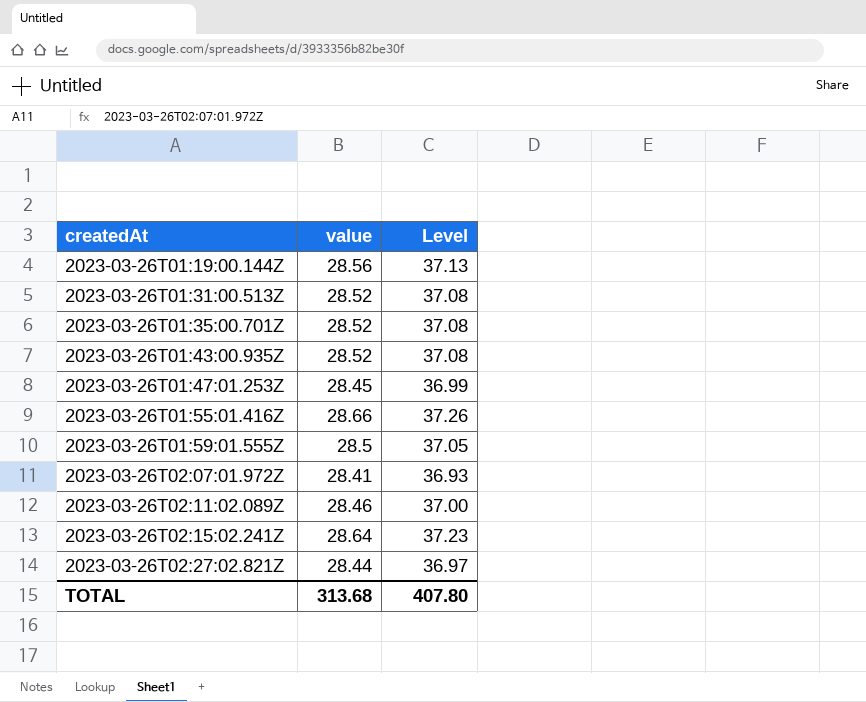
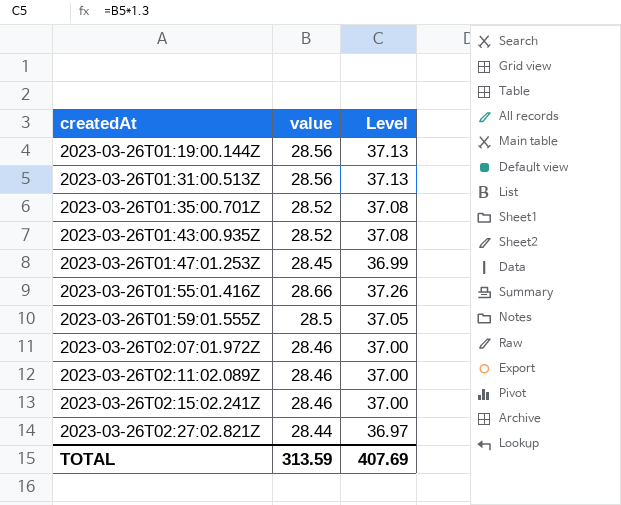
2023-03-26T01:31:00.513Z | value: 28.52 -> 28.56
2023-03-26T01:31:00.513Z | Level: 37.08 -> 37.13
2023-03-26T02:07:01.972Z | value: 28.41 -> 28.46
2023-03-26T02:07:01.972Z | Level: 36.93 -> 37.00
2023-03-26T02:15:02.241Z | value: 28.64 -> 28.46
2023-03-26T02:15:02.241Z | Level: 37.23 -> 37.00
TOTAL | value: 313.68 -> 313.59
TOTAL | Level: 407.80 -> 407.69

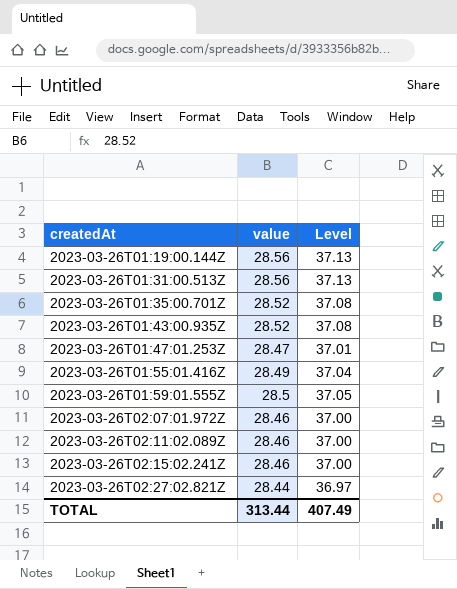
2023-03-26T01:47:01.253Z | value: 28.45 -> 28.47
2023-03-26T01:47:01.253Z | Level: 36.99 -> 37.01
2023-03-26T01:55:01.416Z | value: 28.66 -> 28.49
2023-03-26T01:55:01.416Z | Level: 37.26 -> 37.04
TOTAL | value: 313.59 -> 313.44
TOTAL | Level: 407.69 -> 407.49

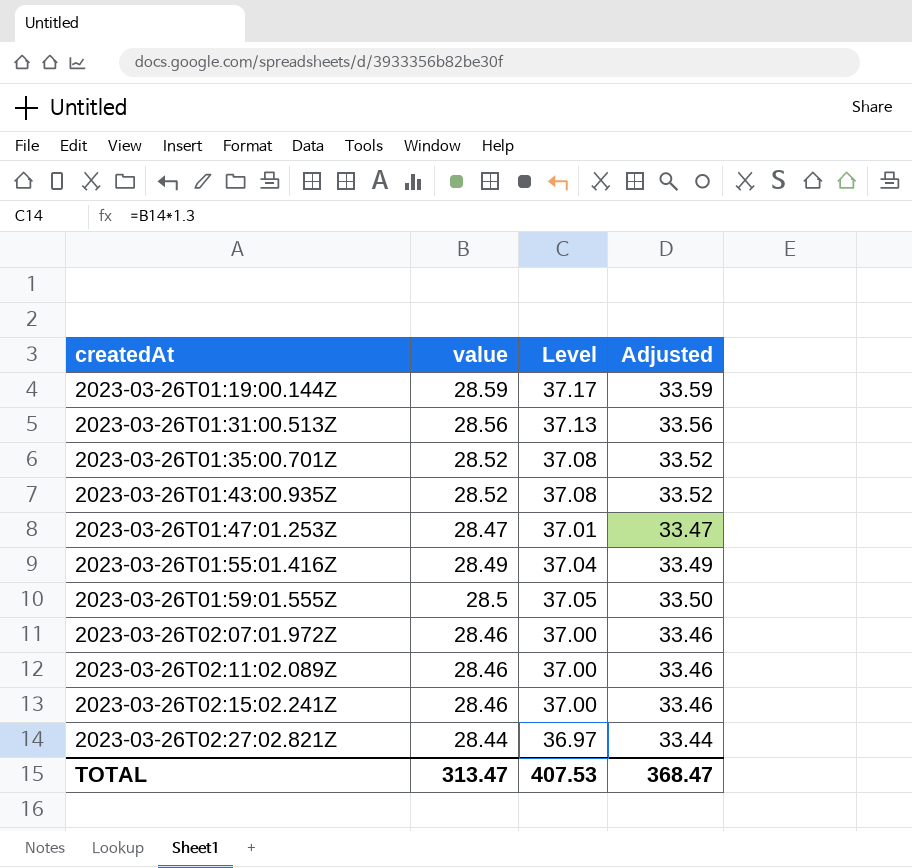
column Adjusted | formula: none -> [value] + 5
2023-03-26T01:19:00.144Z | value: 28.56 -> 28.59
2023-03-26T01:19:00.144Z | Level: 37.13 -> 37.17
TOTAL | value: 313.44 -> 313.47
TOTAL | Level: 407.49 -> 407.53

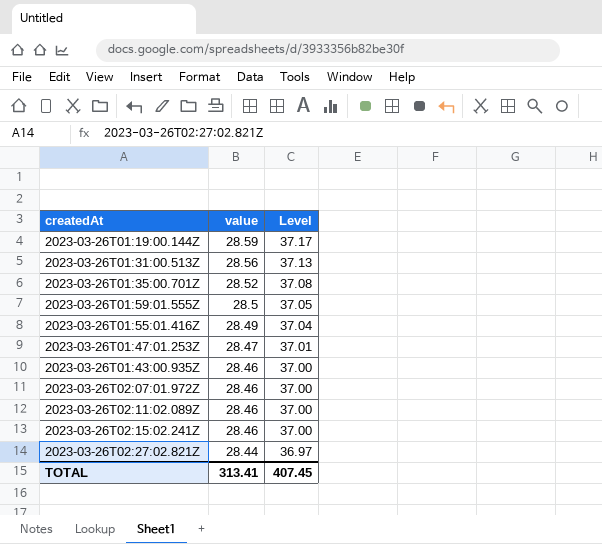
row order: createdAt ascending -> value descending
column Adjusted | formula: [value] + 5 -> none
2023-03-26T01:43:00.935Z | value: 28.52 -> 28.46
2023-03-26T01:43:00.935Z | Level: 37.08 -> 37.00
TOTAL | value: 313.47 -> 313.41
TOTAL | Level: 407.53 -> 407.45

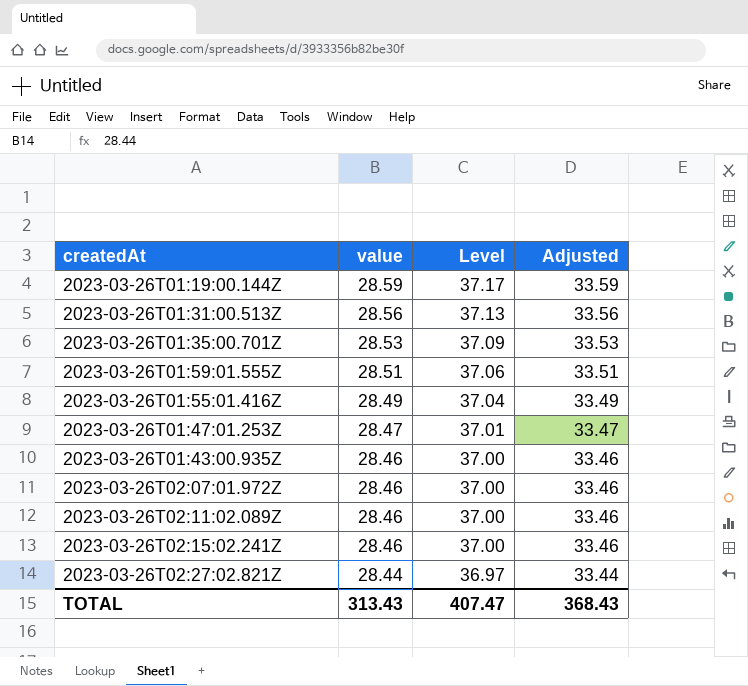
column Adjusted | formula: none -> [value] + 5
2023-03-26T01:35:00.701Z | value: 28.52 -> 28.53
2023-03-26T01:35:00.701Z | Level: 37.08 -> 37.09
2023-03-26T01:59:01.555Z | value: 28.5 -> 28.51
2023-03-26T01:59:01.555Z | Level: 37.05 -> 37.06
TOTAL | value: 313.41 -> 313.43
TOTAL | Level: 407.45 -> 407.47

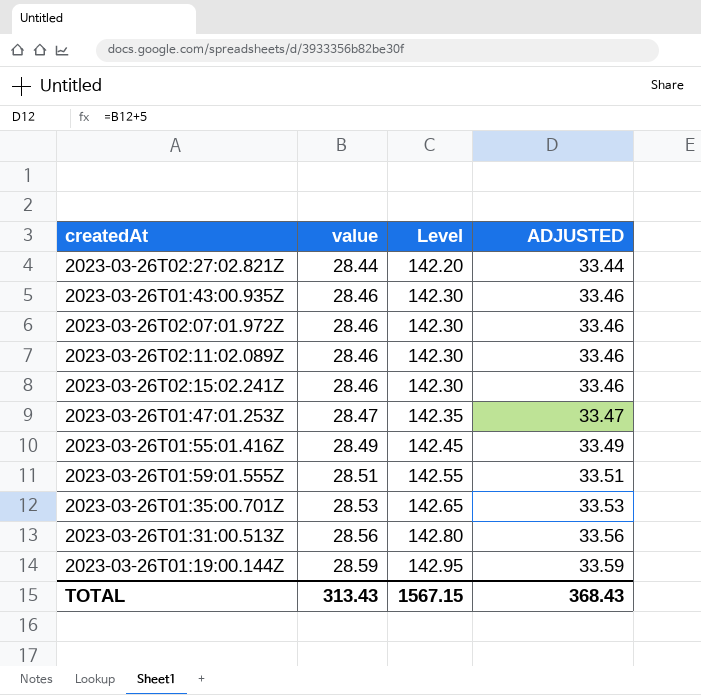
row order: value descending -> value ascending
column Level | formula: [value] * 1.3 -> [value] * 5
column name: Adjusted -> ADJUSTED
TOTAL | Level: 407.47 -> 1567.15

